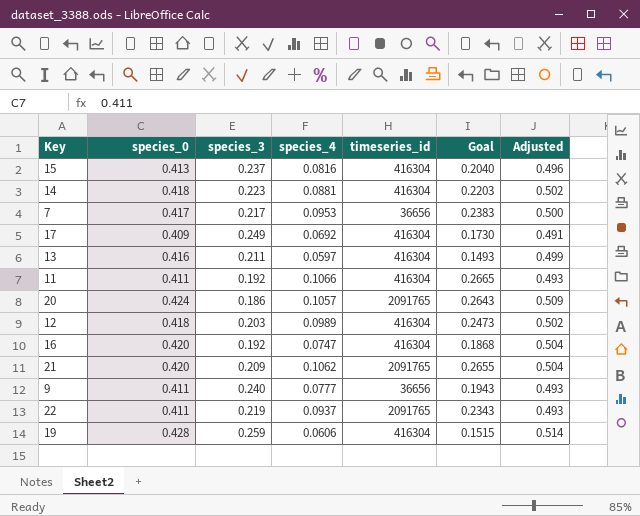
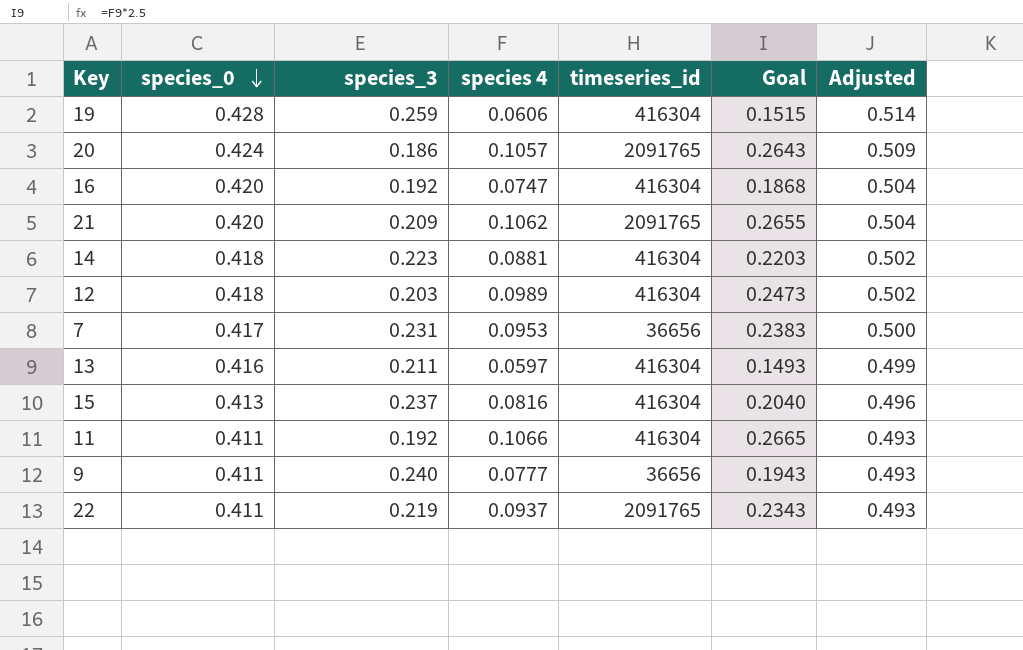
row order: none -> species_0 descending
column name: species_4 -> species 4
row 17: 0.409 | 0.249 | 0.0692 | 416304 | 0.1730 | 0.491 -> none
7 | species_3: 0.217 -> 0.231

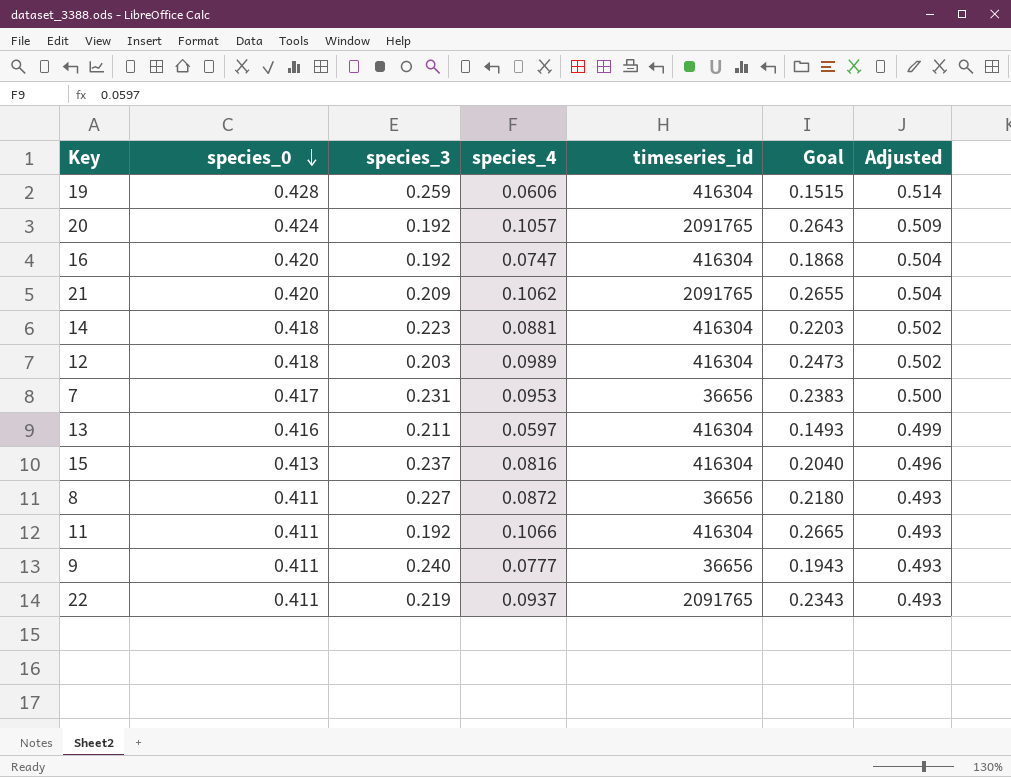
column name: species 4 -> species_4
20 | species_3: 0.186 -> 0.192
row 8: none -> 0.411 | 0.227 | 0.0872 | 36656 | 0.2180 | 0.493

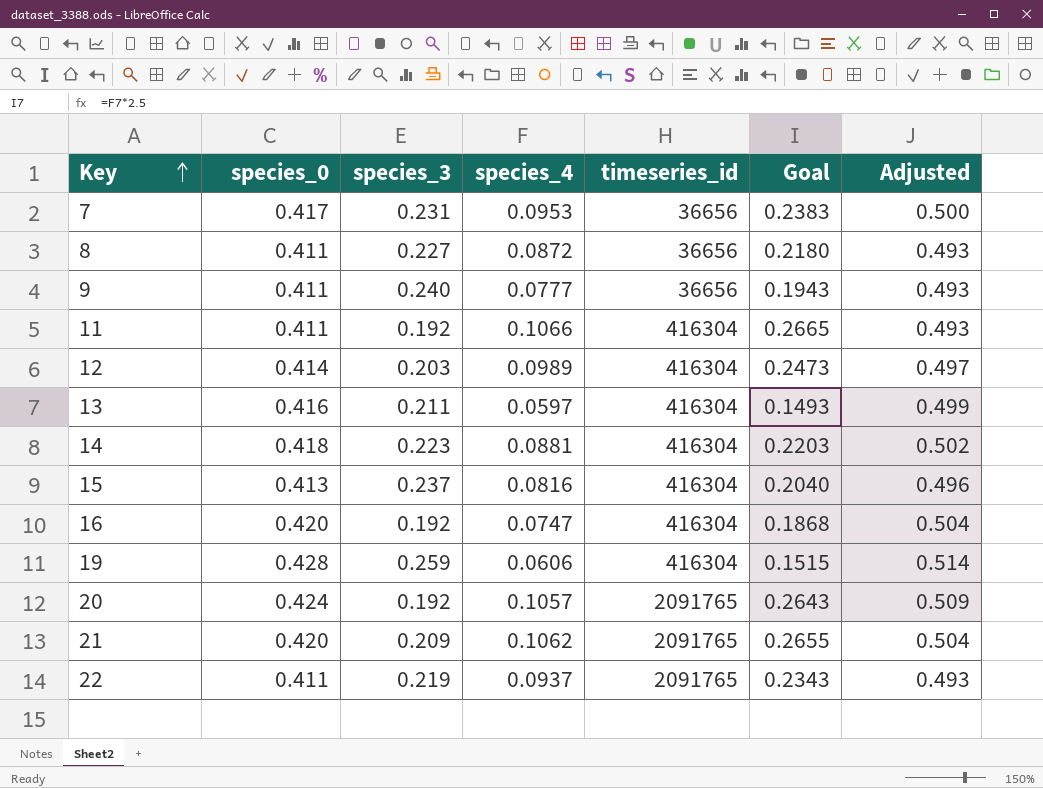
row order: species_0 descending -> Key ascending
12 | species_0: 0.418 -> 0.414
12 | Adjusted: 0.502 -> 0.497

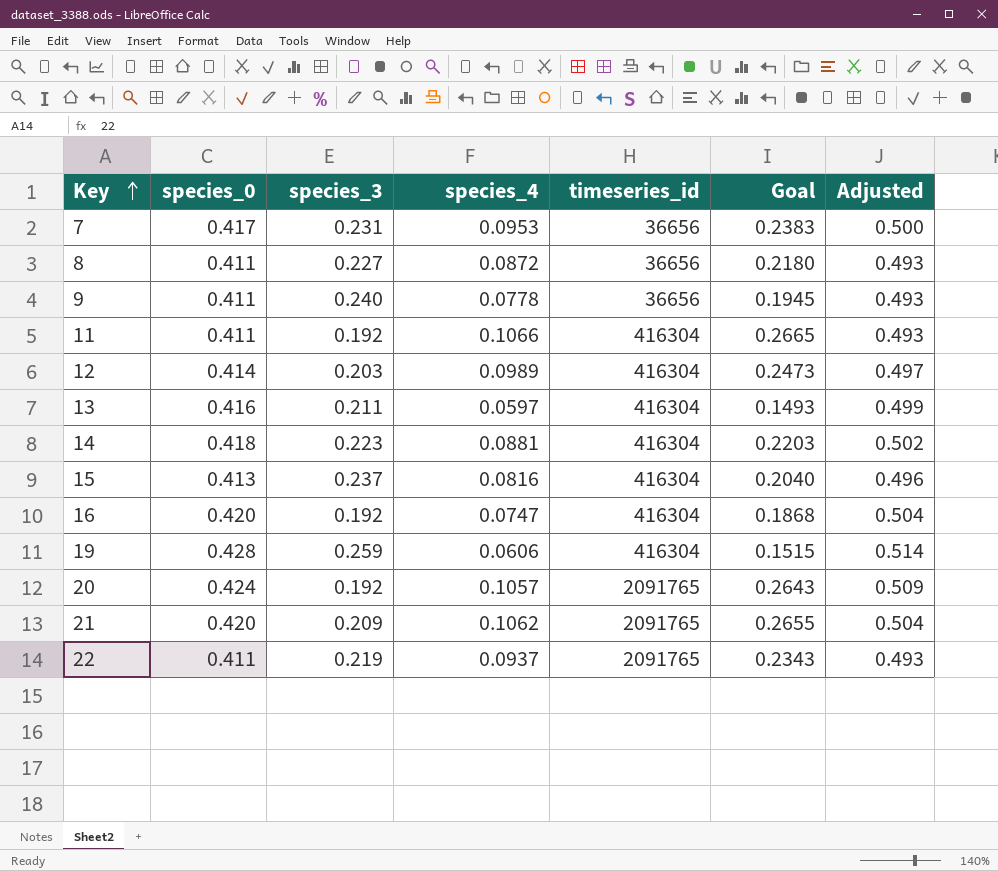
9 | species_4: 0.0777 -> 0.0778
9 | Goal: 0.1943 -> 0.1945

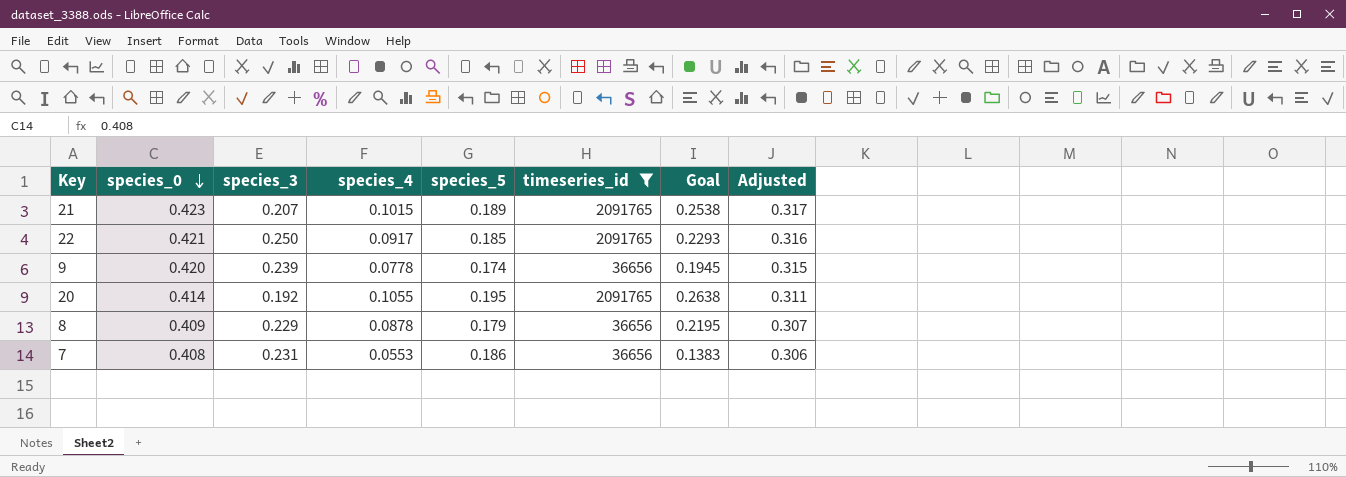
filter: none -> timeseries_id != 416304
row order: Key ascending -> species_0 descending
column species_5 | position: none -> 5
column Adjusted | formula: [species_0] * 1.2 -> [species_0] * 0.75
21 | species_0: 0.420 -> 0.423
21 | species_3: 0.209 -> 0.207
21 | species_4: 0.1062 -> 0.1015
21 | Goal: 0.2655 -> 0.2538
22 | species_0: 0.411 -> 0.421
22 | species_3: 0.219 -> 0.250
22 | species_4: 0.0937 -> 0.0917
22 | Goal: 0.2343 -> 0.2293
9 | species_0: 0.411 -> 0.420
9 | species_3: 0.240 -> 0.239
20 | species_0: 0.424 -> 0.414
20 | species_4: 0.1057 -> 0.1055
20 | Goal: 0.2643 -> 0.2638
8 | species_0: 0.411 -> 0.409
8 | species_3: 0.227 -> 0.229
8 | species_4: 0.0872 -> 0.0878
8 | Goal: 0.2180 -> 0.2195
7 | species_0: 0.417 -> 0.408
7 | species_4: 0.0953 -> 0.0553
7 | Goal: 0.2383 -> 0.1383

